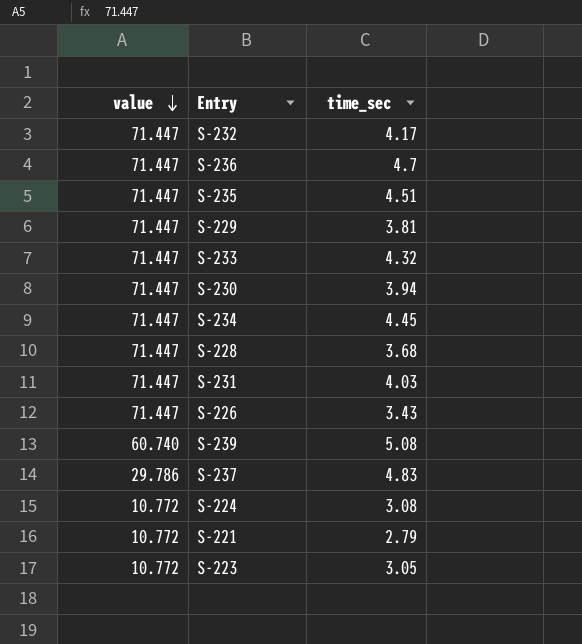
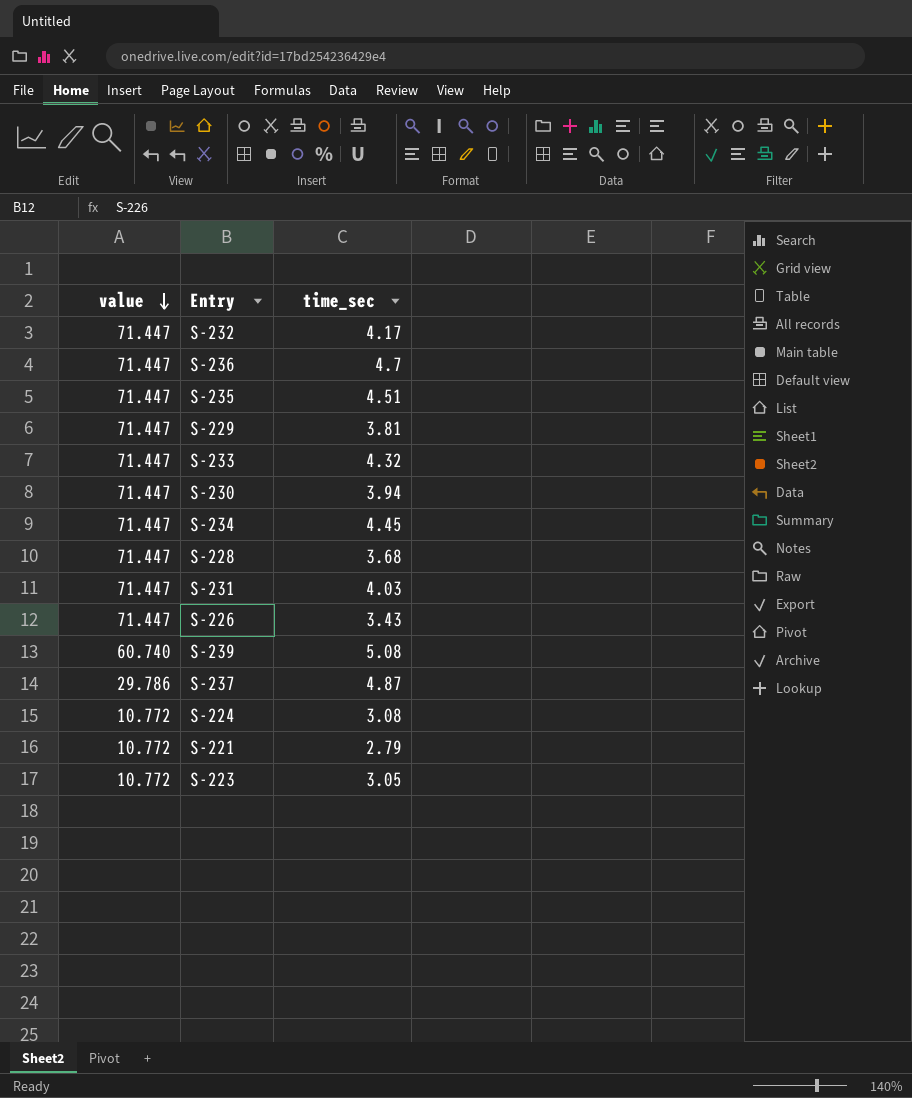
S-237 | time_sec: 4.83 -> 4.87

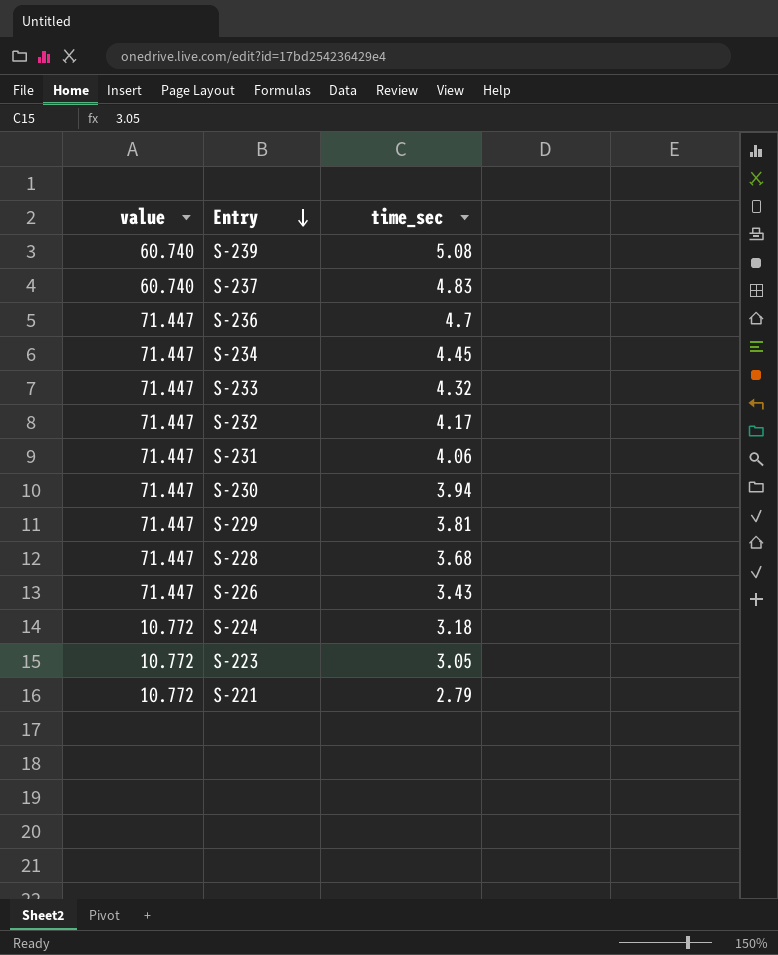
row order: value descending -> Entry descending
row S-235: 71.447 | 4.51 -> none
S-237 | value: 29.786 -> 60.740
S-237 | time_sec: 4.87 -> 4.83
S-231 | time_sec: 4.03 -> 4.06
S-224 | time_sec: 3.08 -> 3.18

